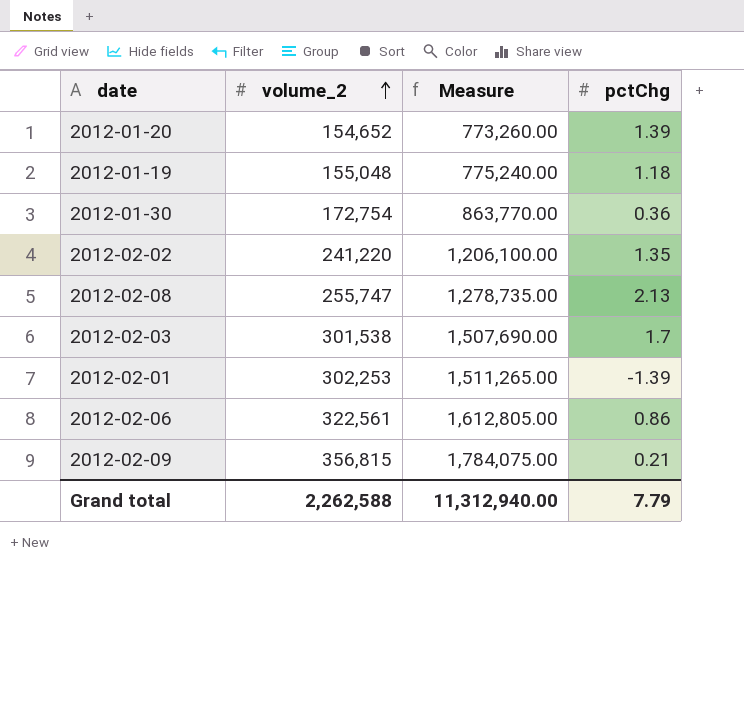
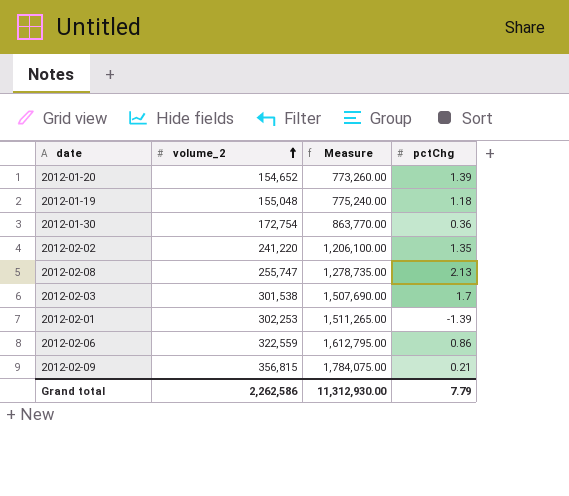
2012-02-06 | volume_2: 322,561 -> 322,559
2012-02-06 | Measure: 1,612,805.00 -> 1,612,795.00
Grand total | volume_2: 2,262,588 -> 2,262,586
Grand total | Measure: 11,312,940.00 -> 11,312,930.00

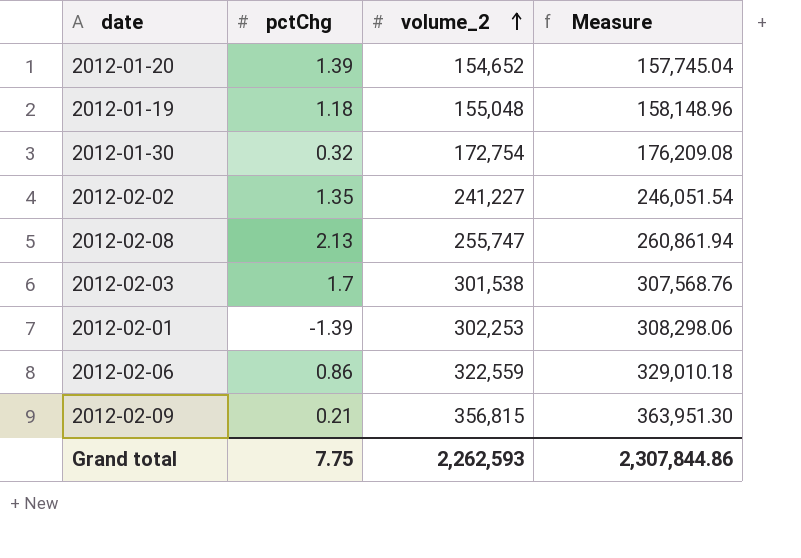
column pctChg | position: 4 -> 2
column Measure | formula: [volume_2] * 5 -> [volume_2] * 1.02
2012-01-30 | pctChg: 0.36 -> 0.32
2012-02-02 | volume_2: 241,220 -> 241,227
Grand total | pctChg: 7.79 -> 7.75
Grand total | volume_2: 2,262,586 -> 2,262,593
Grand total | Measure: 11,312,930.00 -> 2,307,844.86

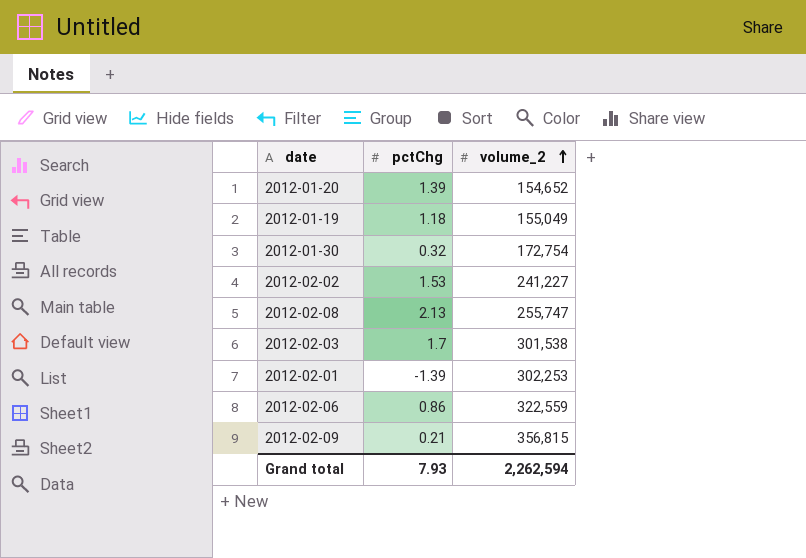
column Measure | formula: [volume_2] * 1.02 -> none
2012-01-19 | volume_2: 155,048 -> 155,049
2012-02-02 | pctChg: 1.35 -> 1.53
Grand total | pctChg: 7.75 -> 7.93
Grand total | volume_2: 2,262,593 -> 2,262,594

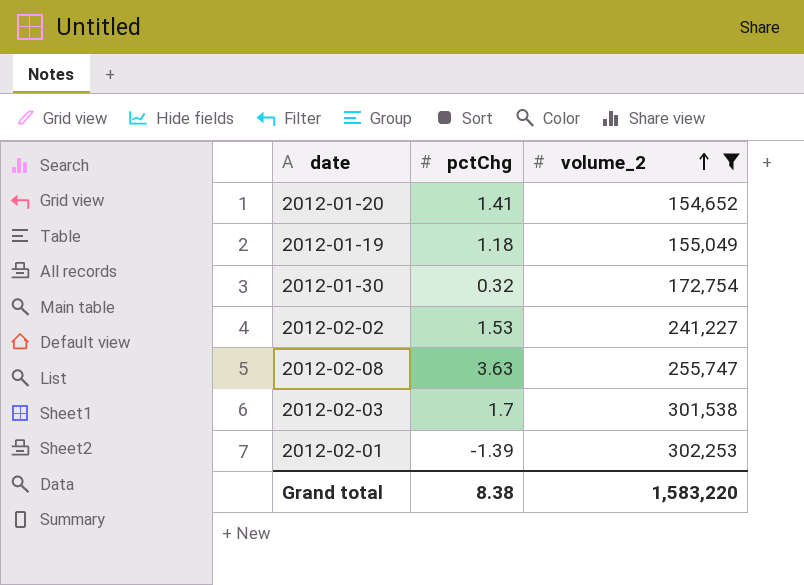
filter: none -> volume_2 <= 302,253
2012-01-20 | pctChg: 1.39 -> 1.41
2012-02-08 | pctChg: 2.13 -> 3.63
Grand total | pctChg: 7.93 -> 8.38
Grand total | volume_2: 2,262,594 -> 1,583,220

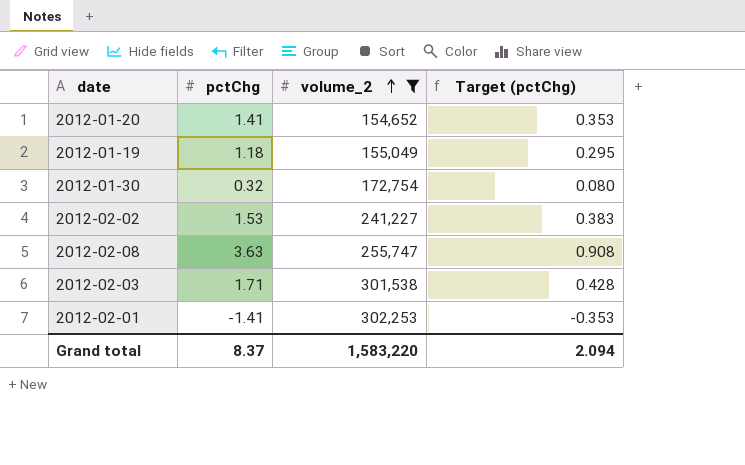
column Target (pctChg) | formula: none -> [pctChg] * 0.25
2012-02-03 | pctChg: 1.7 -> 1.71
2012-02-01 | pctChg: -1.39 -> -1.41
Grand total | pctChg: 8.38 -> 8.37

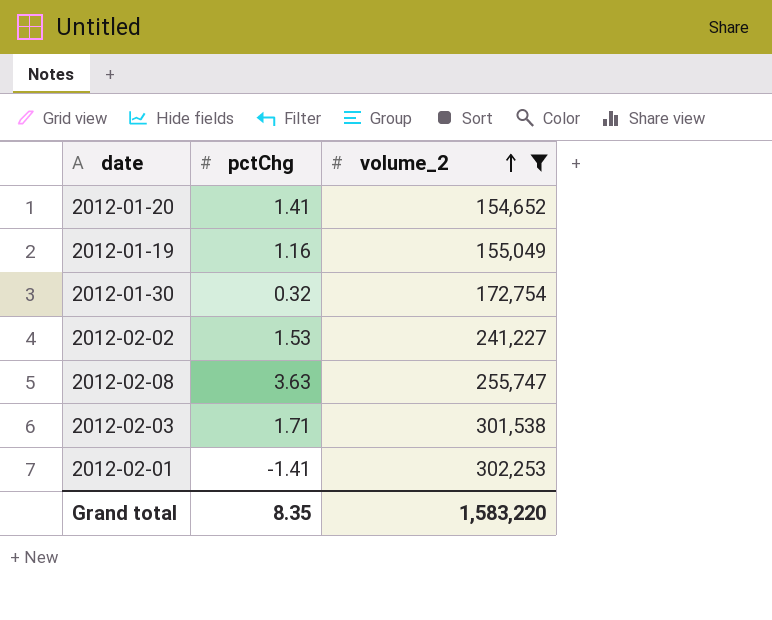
column Target (pctChg) | formula: [pctChg] * 0.25 -> none
2012-01-19 | pctChg: 1.18 -> 1.16
Grand total | pctChg: 8.37 -> 8.35

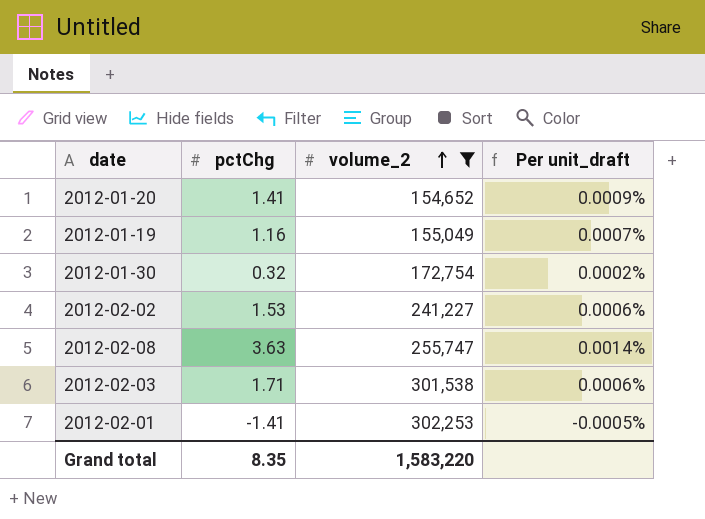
column Per unit_draft | formula: none -> [pctChg] / [volume_2]

